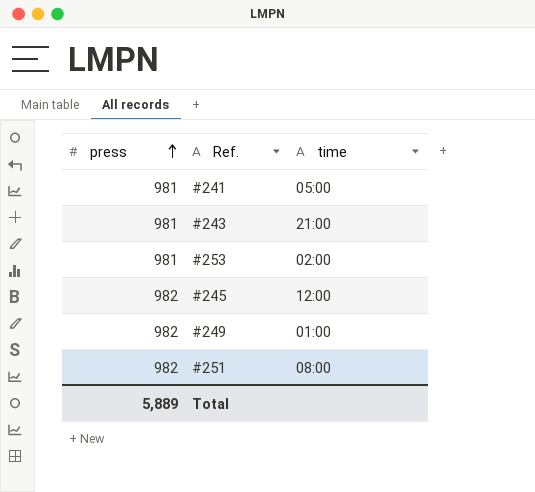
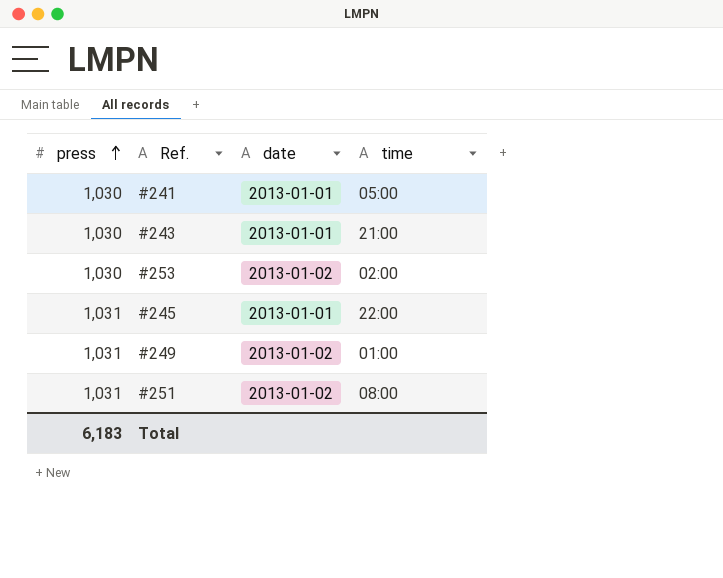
column date | position: none -> 3
#241 | press: 981 -> 1,030
#243 | press: 981 -> 1,030
#253 | press: 981 -> 1,030
#245 | press: 982 -> 1,031
#245 | time: 12:00 -> 22:00
#249 | press: 982 -> 1,031
#251 | press: 982 -> 1,031
Total | press: 5,889 -> 6,183

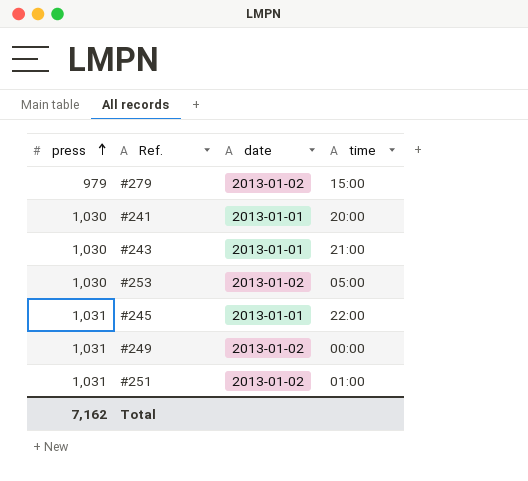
row #279: none -> 979 | 2013-01-02 | 15:00
#241 | time: 05:00 -> 20:00
#253 | time: 02:00 -> 05:00
#249 | time: 01:00 -> 00:00
#251 | time: 08:00 -> 01:00
Total | press: 6,183 -> 7,162

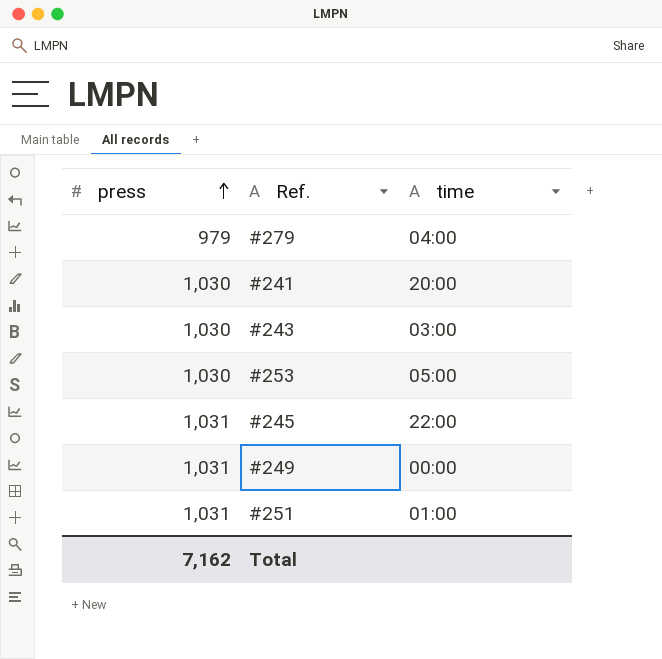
column date | position: 3 -> none
#279 | time: 15:00 -> 04:00
#243 | time: 21:00 -> 03:00

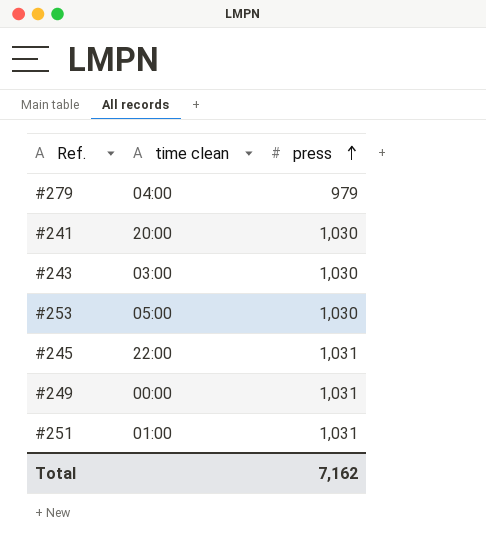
column name: time -> time clean
column press | position: 1 -> 3

